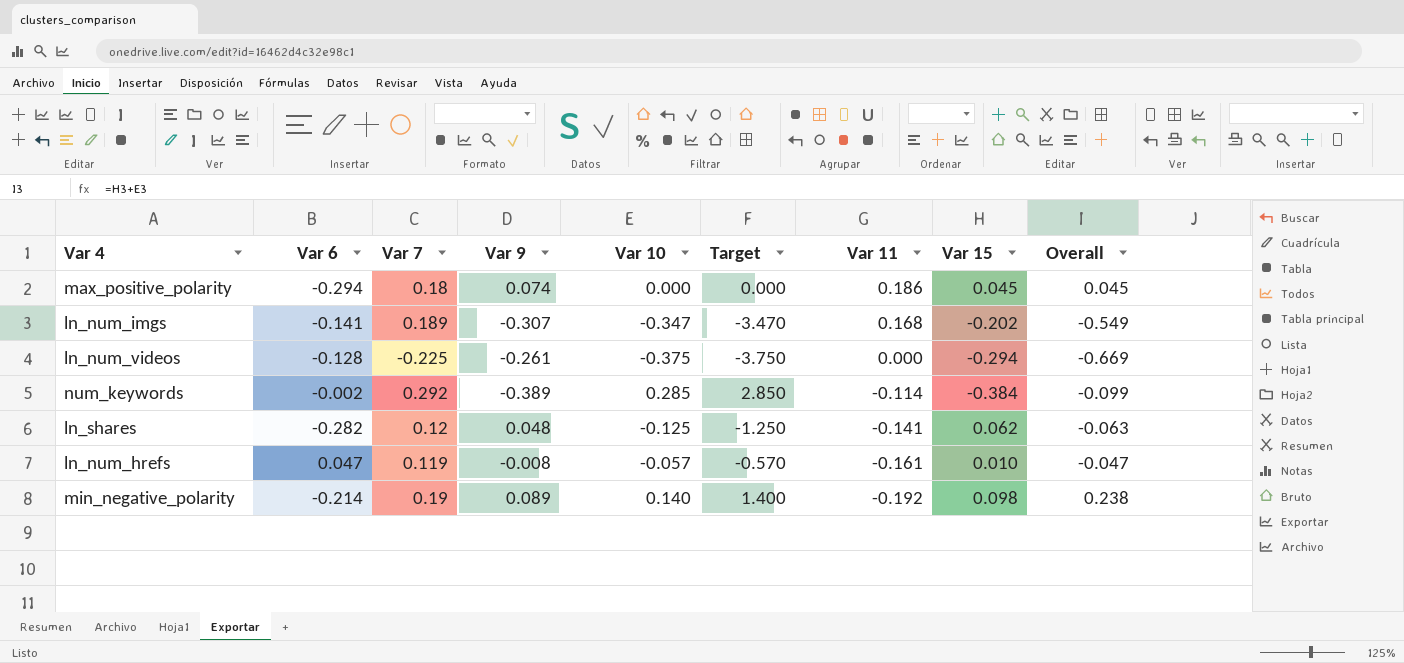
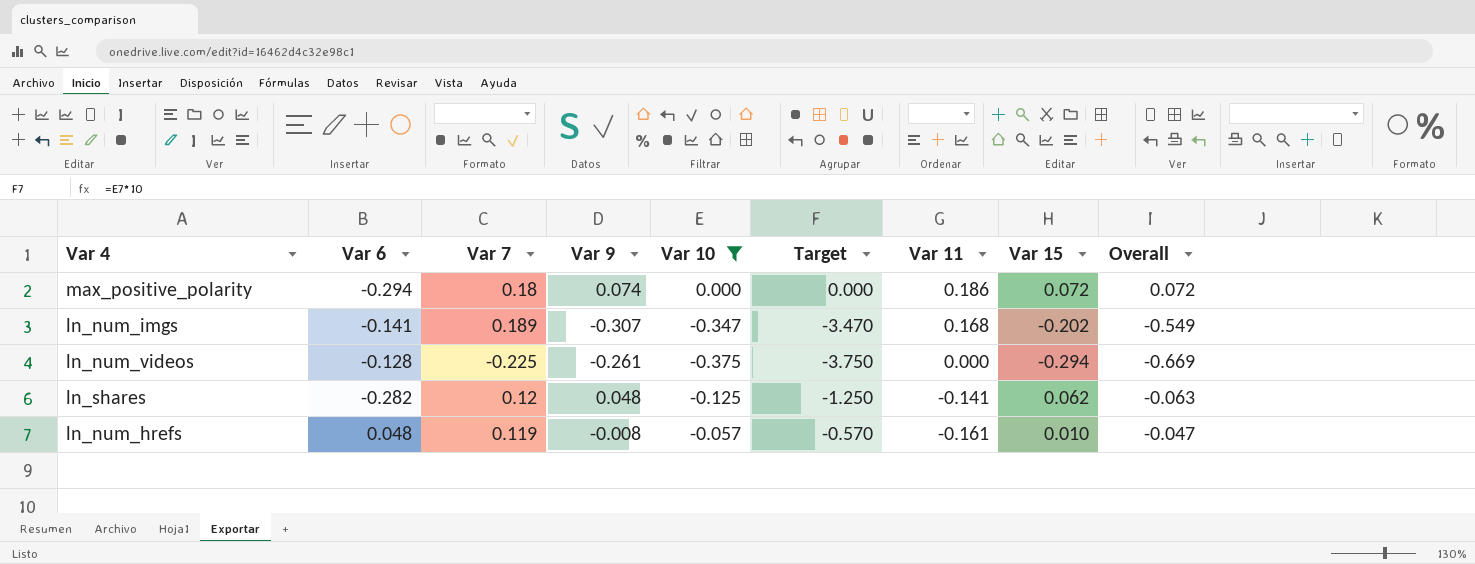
filter: none -> Var 10 <= 0.000
max_positive_polarity | Var 15: 0.045 -> 0.072
max_positive_polarity | Overall: 0.045 -> 0.072
ln_num_hrefs | Var 6: 0.047 -> 0.048

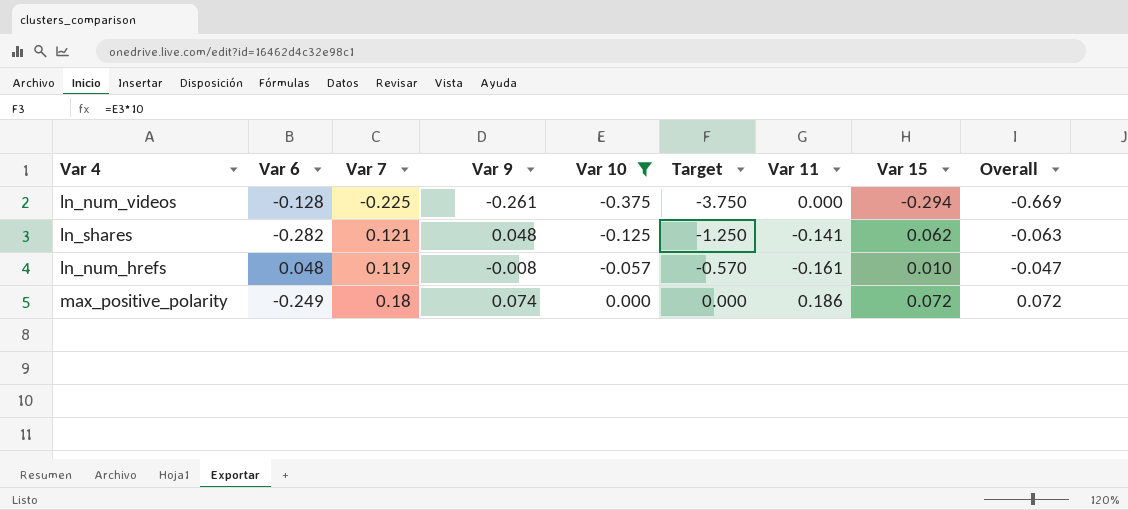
row order: Var 11 descending -> Var 10 ascending
row ln_num_imgs: -0.141 | 0.189 | -0.307 | -0.347 | -3.470 | 0.168 | -0.202 | -0.549 -> none
ln_shares | Var 7: 0.12 -> 0.121
max_positive_polarity | Var 6: -0.294 -> -0.249

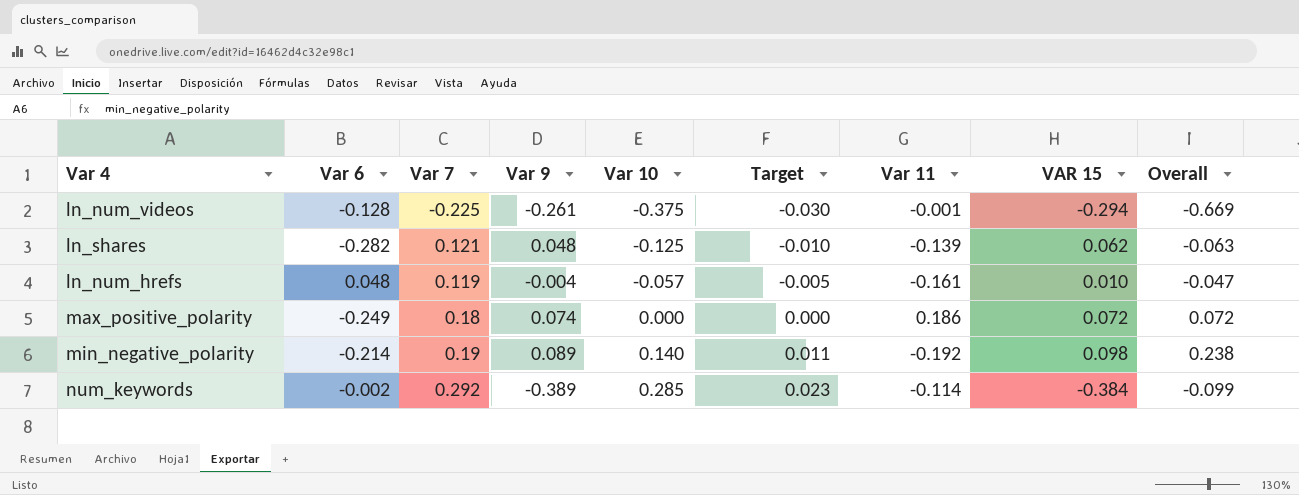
filter: Var 10 <= 0.000 -> none
column Target | formula: [Var 10] * 10 -> [Var 10] * 0.08
column name: Var 15 -> VAR 15
ln_num_videos | Var 11: 0.000 -> -0.001
ln_shares | Var 11: -0.141 -> -0.139
ln_num_hrefs | Var 9: -0.008 -> -0.004

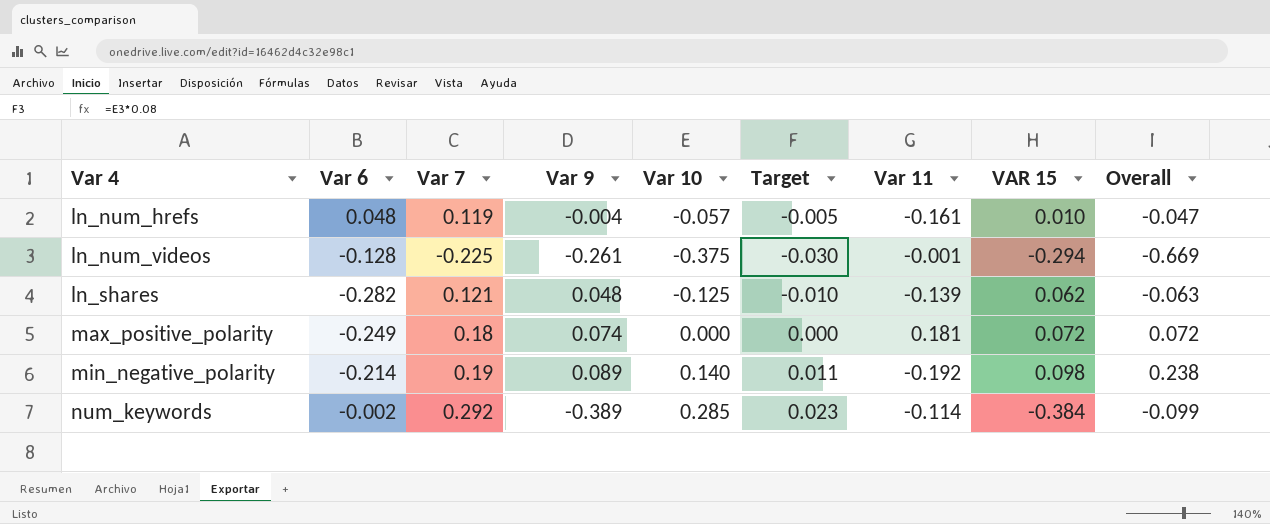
row order: Var 10 ascending -> Var 4 ascending
max_positive_polarity | Var 11: 0.186 -> 0.181

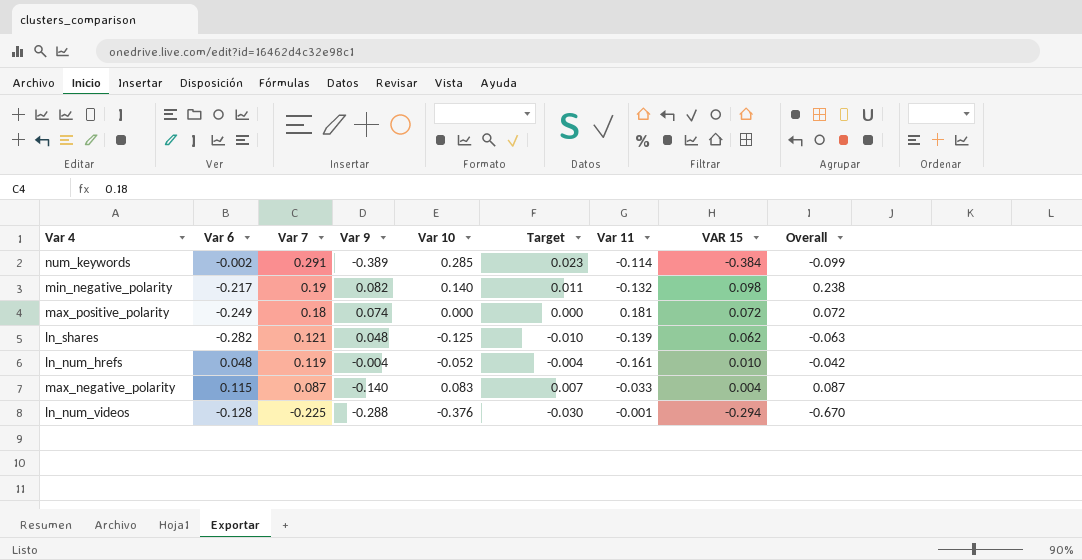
row order: Var 4 ascending -> Var 7 descending
num_keywords | Var 7: 0.292 -> 0.291
min_negative_polarity | Var 6: -0.214 -> -0.217
min_negative_polarity | Var 9: 0.089 -> 0.082
min_negative_polarity | Var 11: -0.192 -> -0.132
ln_num_hrefs | Var 10: -0.057 -> -0.052
ln_num_hrefs | Target: -0.005 -> -0.004
ln_num_hrefs | Overall: -0.047 -> -0.042
row max_negative_polarity: none -> 0.115 | 0.087 | -0.140 | 0.083 | 0.007 | -0.033 | 0.004 | 0.087
ln_num_videos | Var 9: -0.261 -> -0.288
ln_num_videos | Var 10: -0.375 -> -0.376
ln_num_videos | Overall: -0.669 -> -0.670

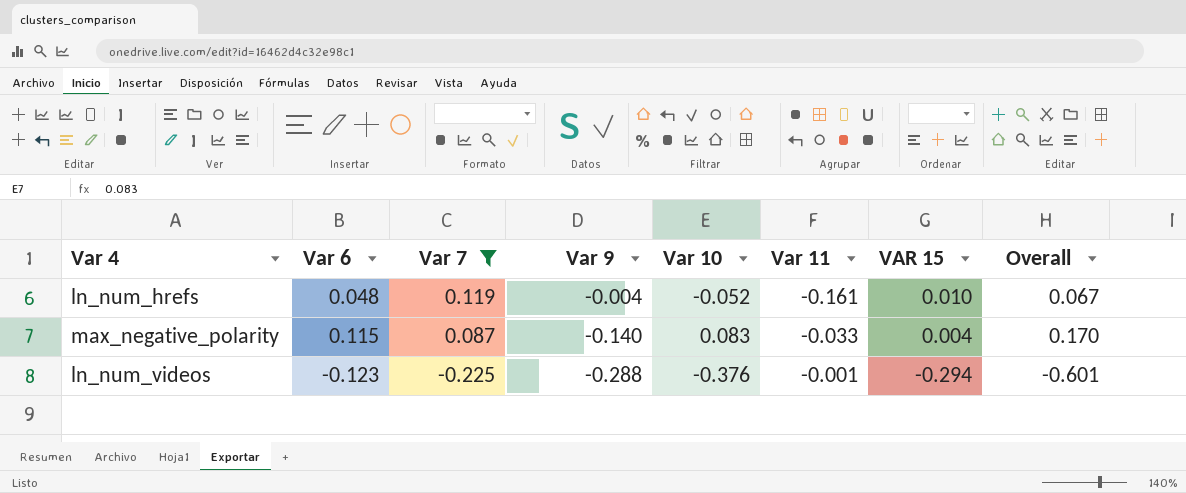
filter: none -> Var 7 <= 0.119
column Target | formula: [Var 10] * 0.08 -> none
column Overall | formula: [Var 10] + [VAR 15] -> [Var 7] + [Var 10]
ln_num_videos | Var 6: -0.128 -> -0.123

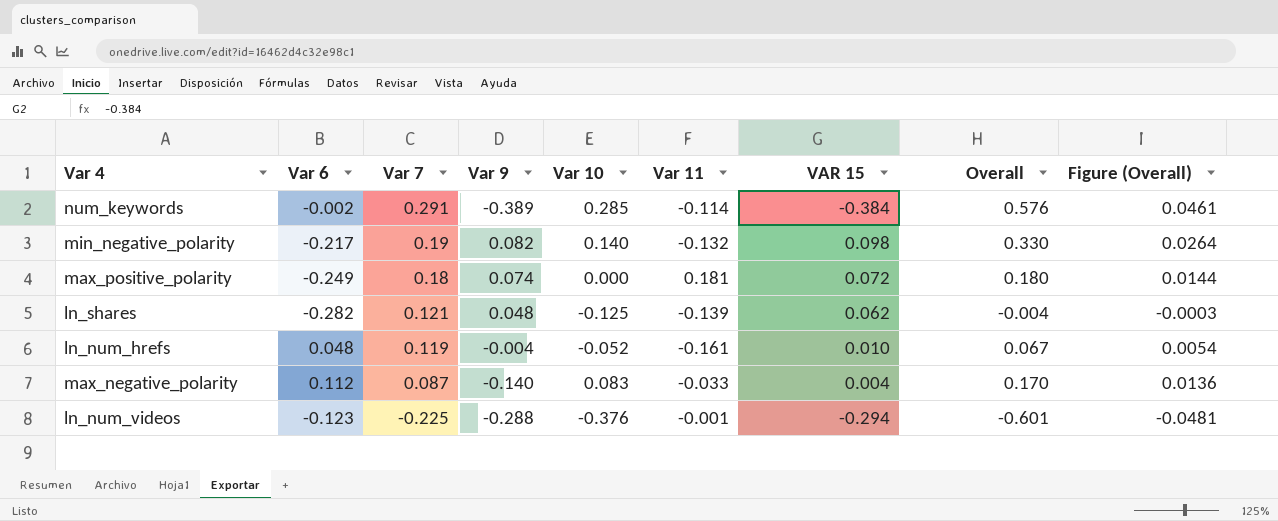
filter: Var 7 <= 0.119 -> none
column Figure (Overall) | formula: none -> [Overall] * 0.08
max_negative_polarity | Var 6: 0.115 -> 0.112

